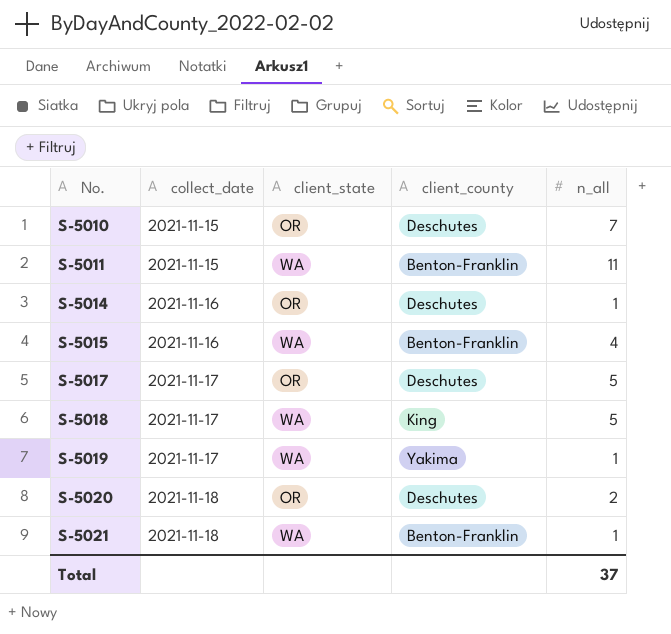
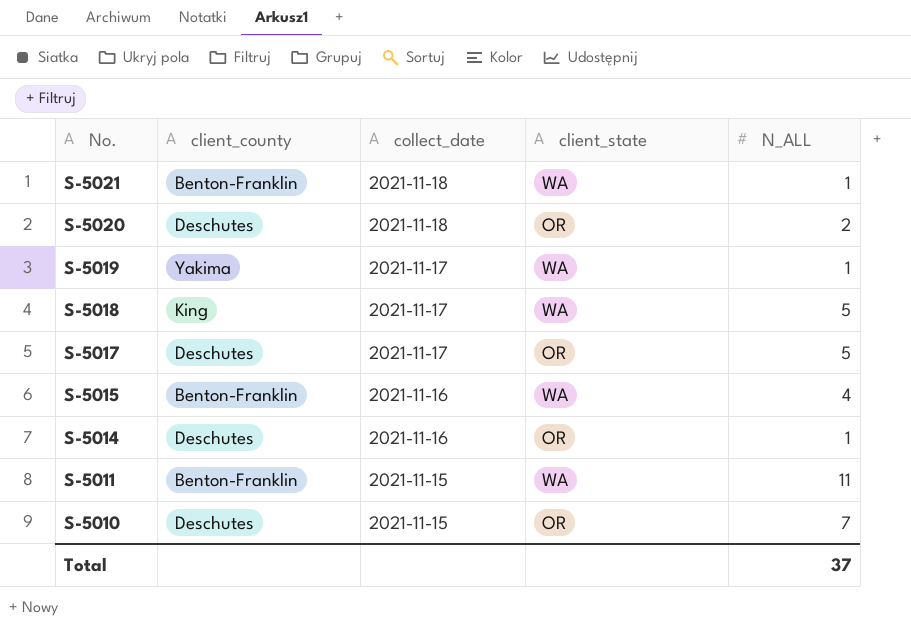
row order: No. ascending -> No. descending
column client_county | position: 4 -> 2
column name: n_all -> N_ALL

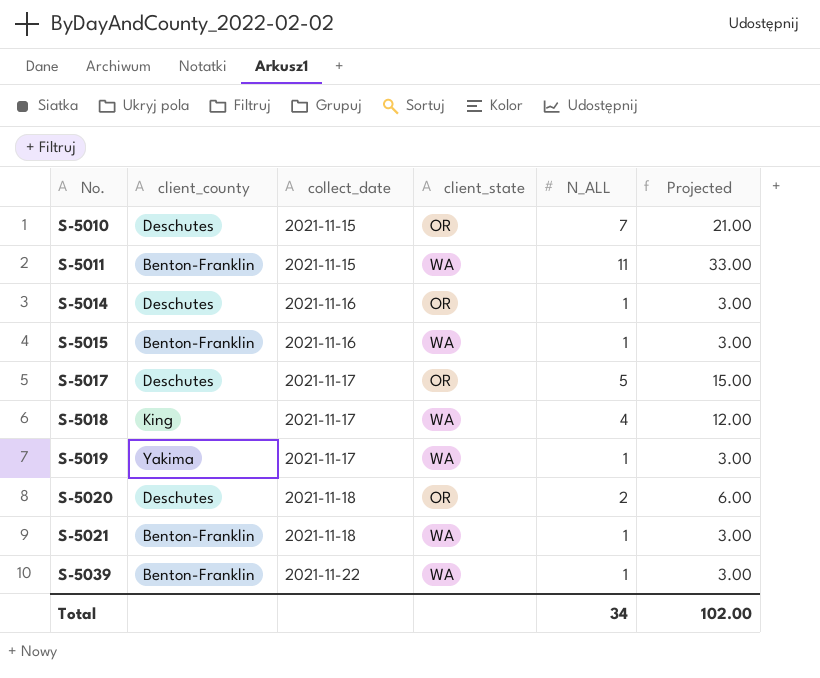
row order: No. descending -> No. ascending
column Projected | formula: none -> [N_ALL] * 3
S-5015 | N_ALL: 4 -> 1
S-5018 | N_ALL: 5 -> 4
row S-5039: none -> Benton-Franklin | 2021-11-22 | WA | 1 | 3.00
Total | N_ALL: 37 -> 34

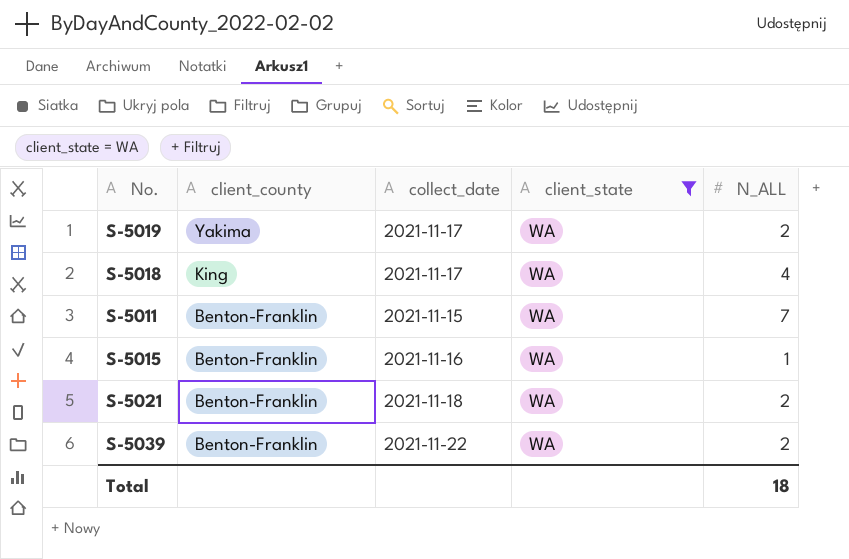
filter: none -> client_state = WA
row order: No. ascending -> client_county descending
column Projected | formula: [N_ALL] * 3 -> none
S-5019 | N_ALL: 1 -> 2
S-5011 | N_ALL: 11 -> 7
S-5021 | N_ALL: 1 -> 2
S-5039 | N_ALL: 1 -> 2
Total | N_ALL: 34 -> 18

